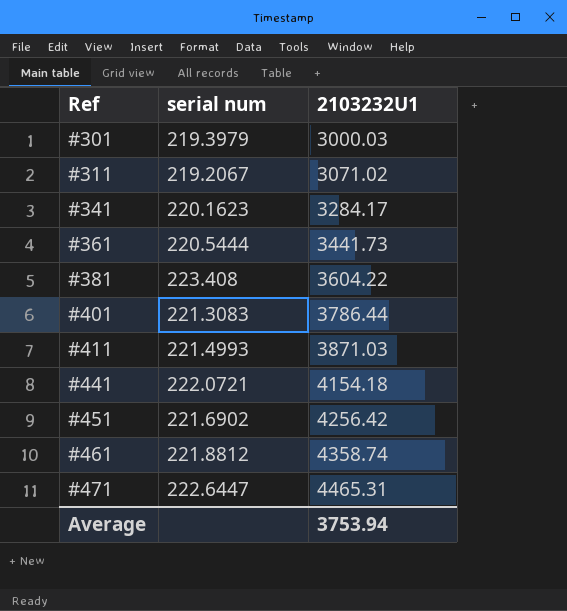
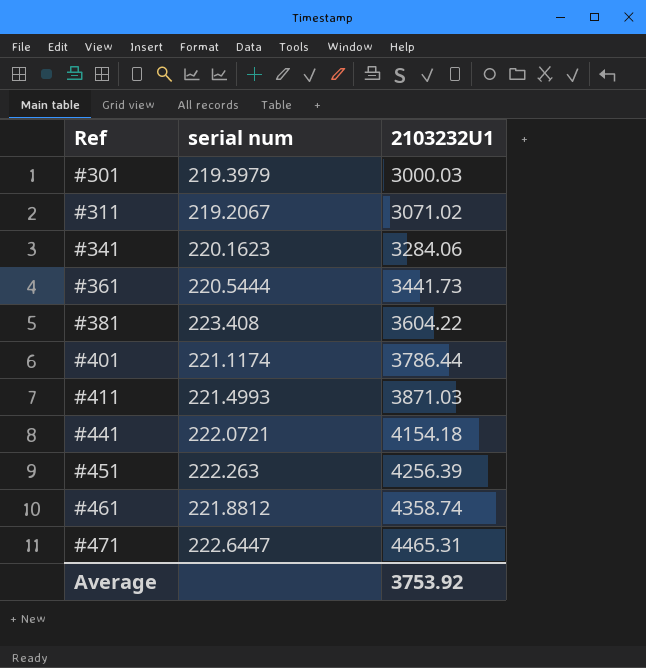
#341 | 2103232U1: 3284.17 -> 3284.06
#401 | serial num: 221.3083 -> 221.1174
#451 | serial num: 221.6902 -> 222.263
#451 | 2103232U1: 4256.42 -> 4256.39
Average | 2103232U1: 3753.94 -> 3753.92

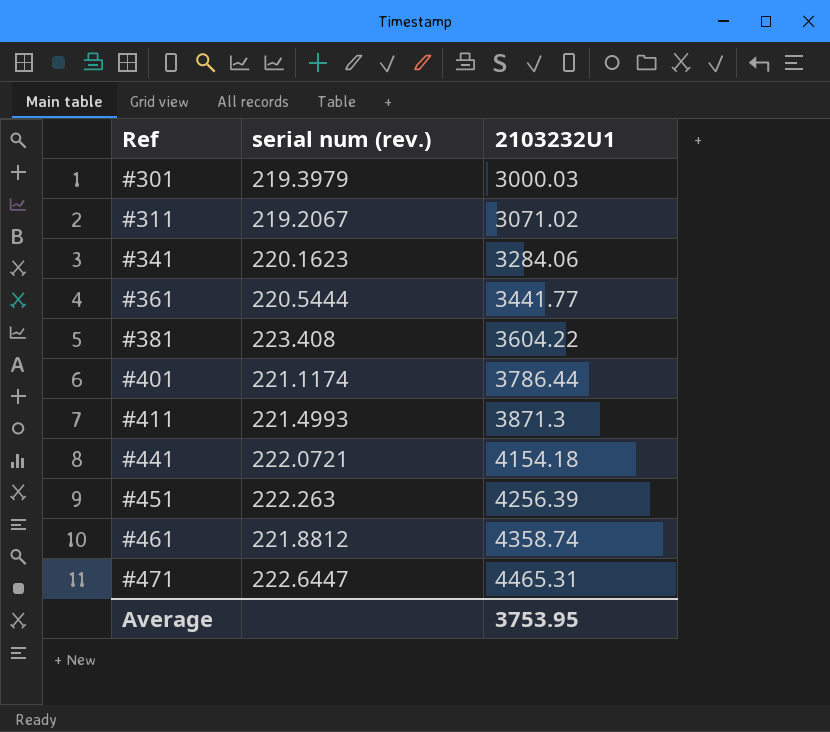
column name: serial num -> serial num (rev.)
#361 | 2103232U1: 3441.73 -> 3441.77
#411 | 2103232U1: 3871.03 -> 3871.3
Average | 2103232U1: 3753.92 -> 3753.95

